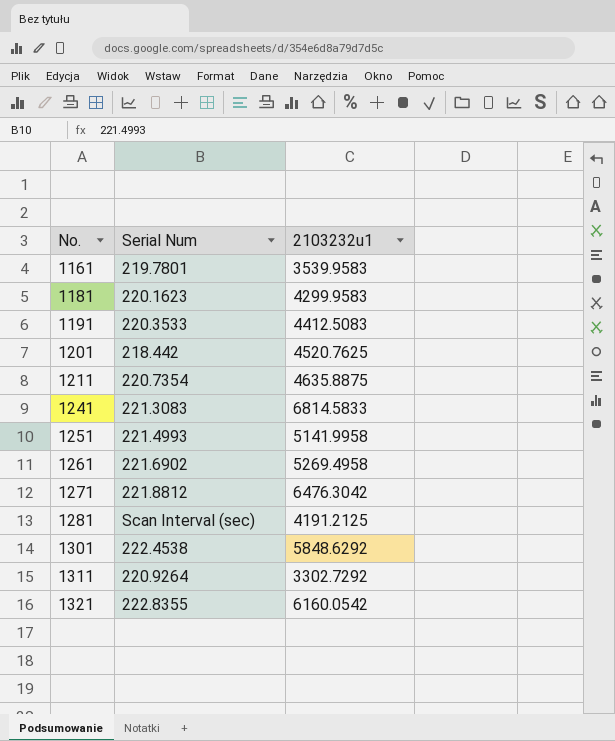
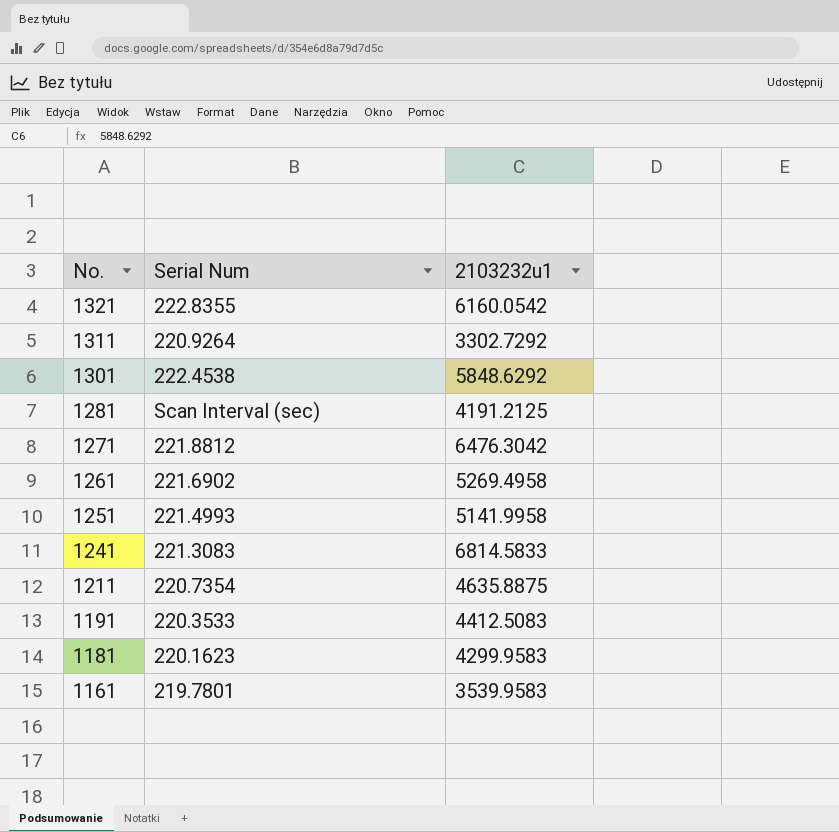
row order: No. ascending -> No. descending
row 1201: 218.442 | 4520.7625 -> none

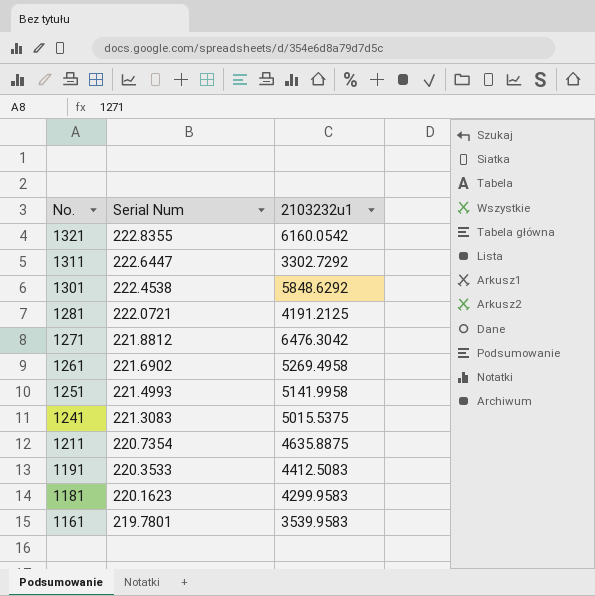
1311 | Serial Num: 220.9264 -> 222.6447
1281 | Serial Num: Scan Interval (sec) -> 222.0721
1241 | 2103232u1: 6814.5833 -> 5015.5375

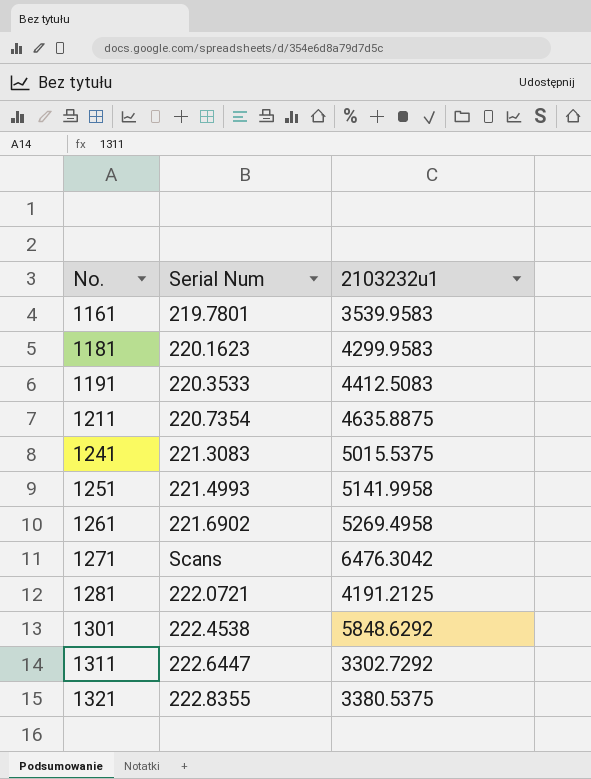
row order: No. descending -> No. ascending
1271 | Serial Num: 221.8812 -> Scans
1321 | 2103232u1: 6160.0542 -> 3380.5375

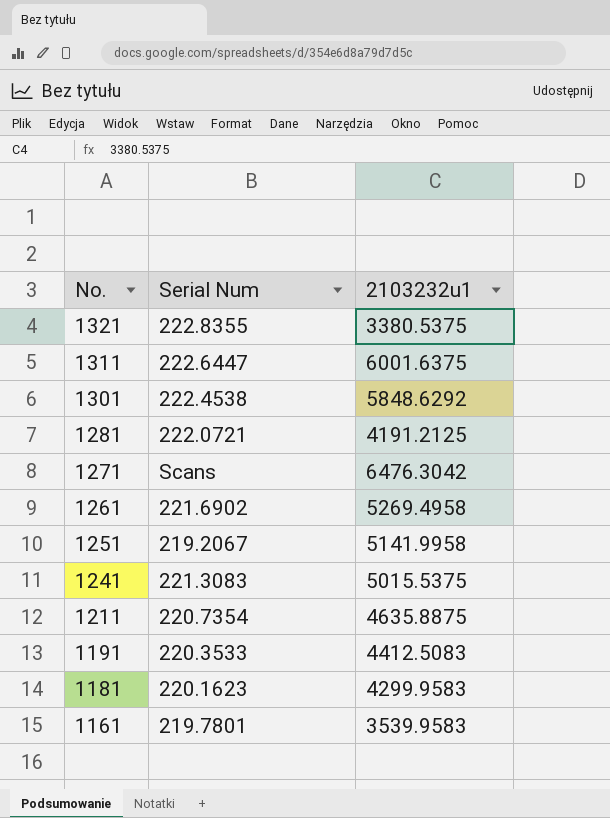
row order: No. ascending -> No. descending
1311 | 2103232u1: 3302.7292 -> 6001.6375
1251 | Serial Num: 221.4993 -> 219.2067

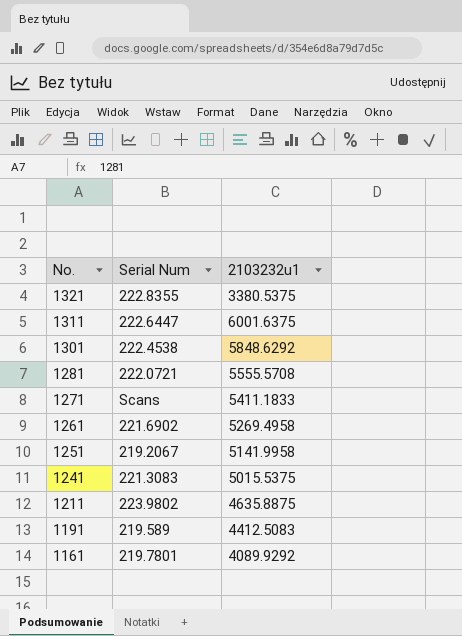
row 1181: 220.1623 | 4299.9583 -> none
1281 | 2103232u1: 4191.2125 -> 5555.5708
1271 | 2103232u1: 6476.3042 -> 5411.1833
1211 | Serial Num: 220.7354 -> 223.9802
1191 | Serial Num: 220.3533 -> 219.589
1161 | 2103232u1: 3539.9583 -> 4089.9292

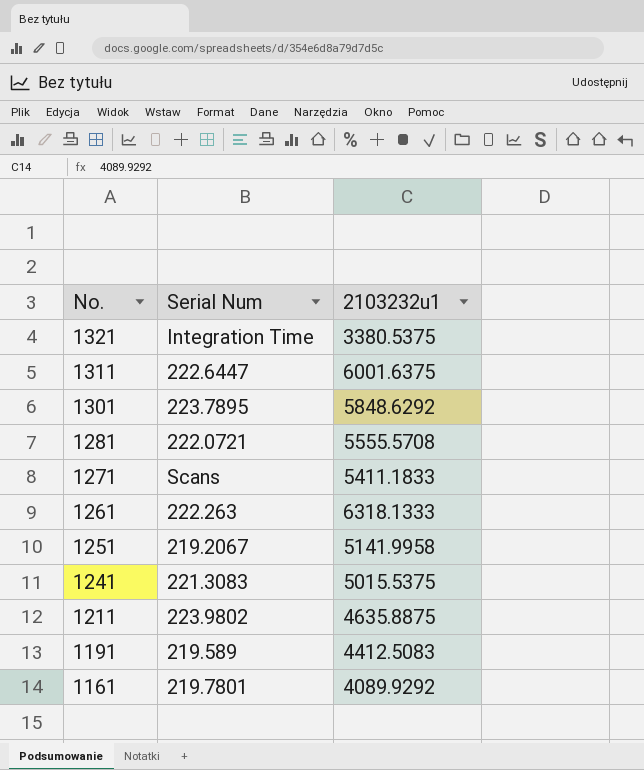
1321 | Serial Num: 222.8355 -> Integration Time
1301 | Serial Num: 222.4538 -> 223.7895
1261 | Serial Num: 221.6902 -> 222.263
1261 | 2103232u1: 5269.4958 -> 6318.1333

